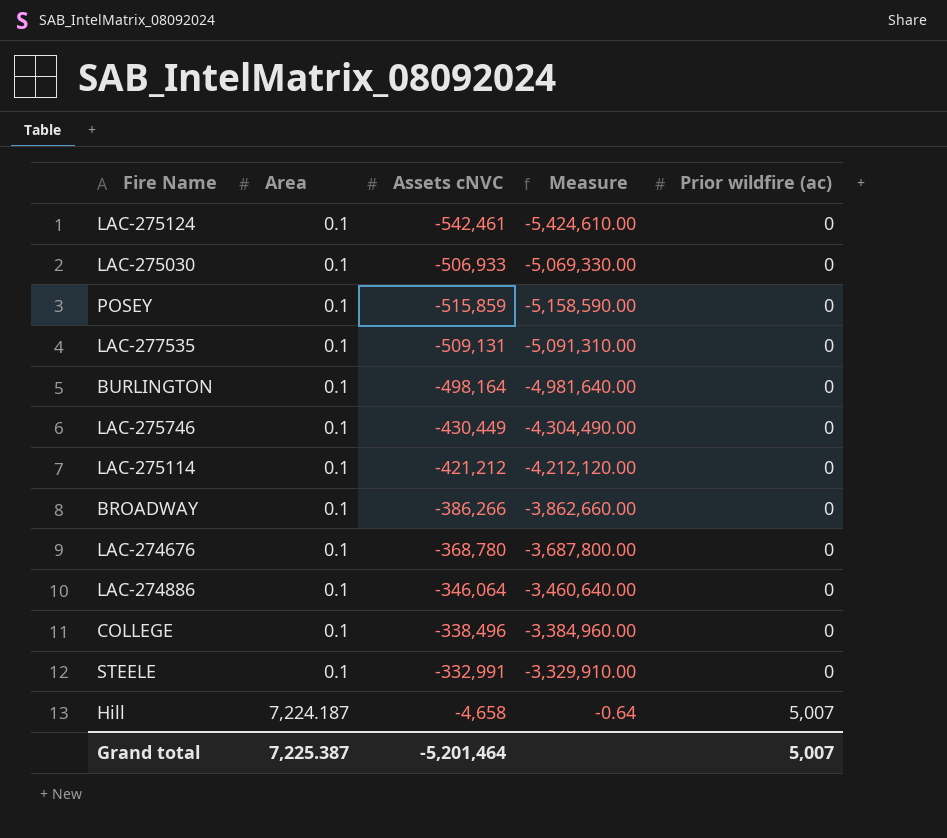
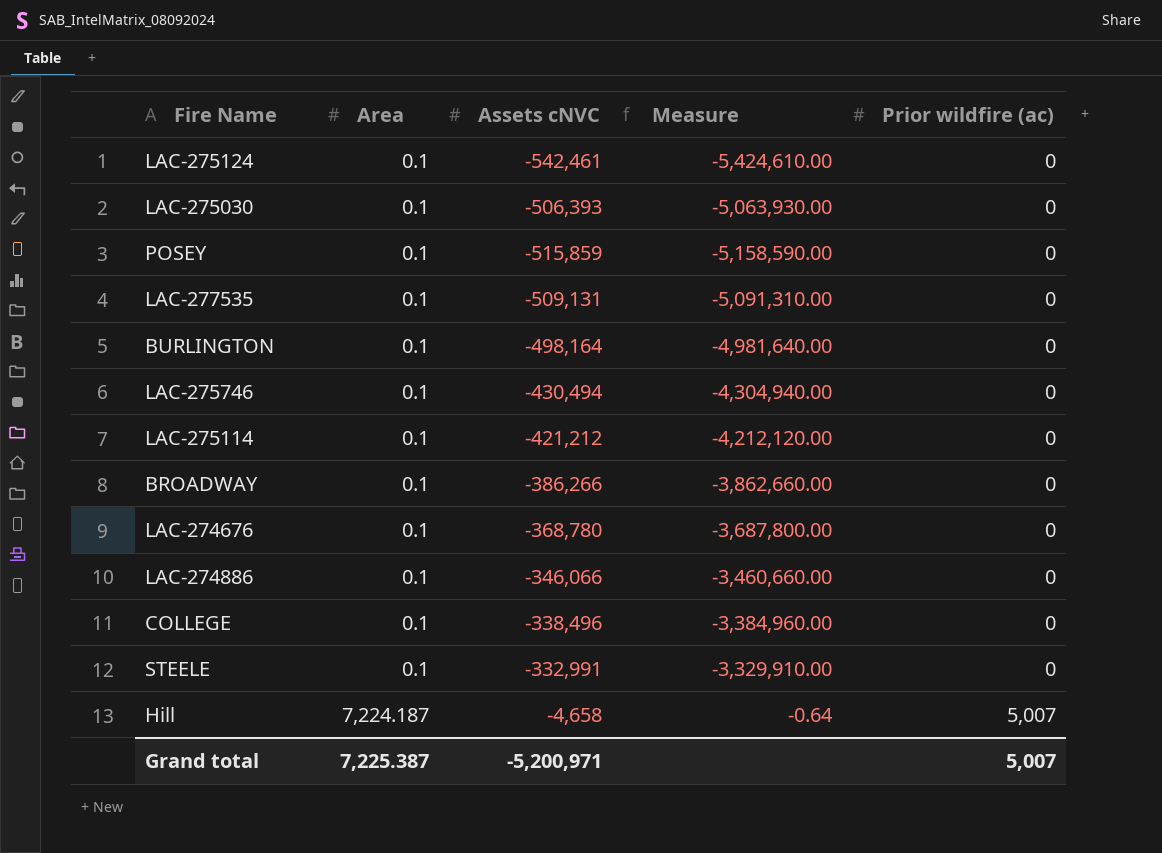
LAC-275030 | Assets cNVC: -506,933 -> -506,393
LAC-275030 | Measure: -5,069,330.00 -> -5,063,930.00
LAC-275746 | Assets cNVC: -430,449 -> -430,494
LAC-275746 | Measure: -4,304,490.00 -> -4,304,940.00
LAC-274886 | Assets cNVC: -346,064 -> -346,066
LAC-274886 | Measure: -3,460,640.00 -> -3,460,660.00
Grand total | Assets cNVC: -5,201,464 -> -5,200,971

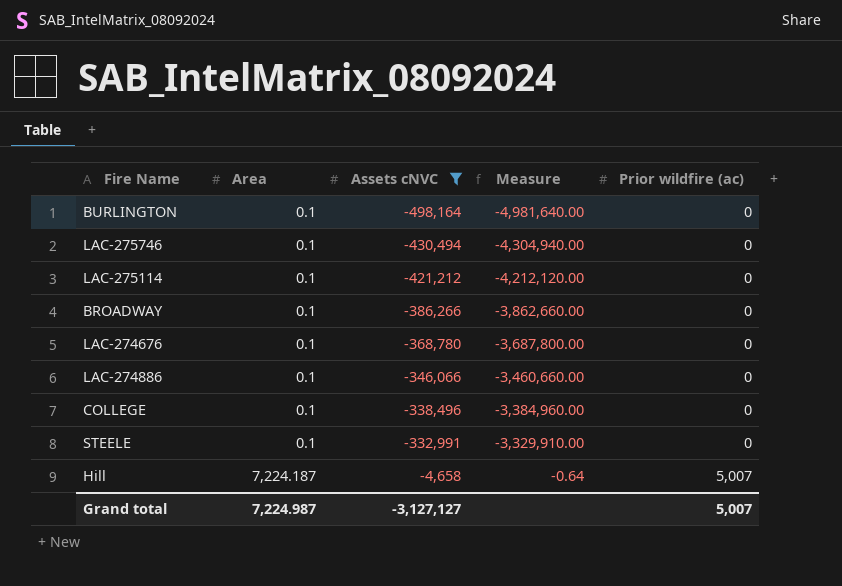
filter: none -> Assets cNVC >= -498,164
Grand total | Area: 7,225.387 -> 7,224.987
Grand total | Assets cNVC: -5,200,971 -> -3,127,127

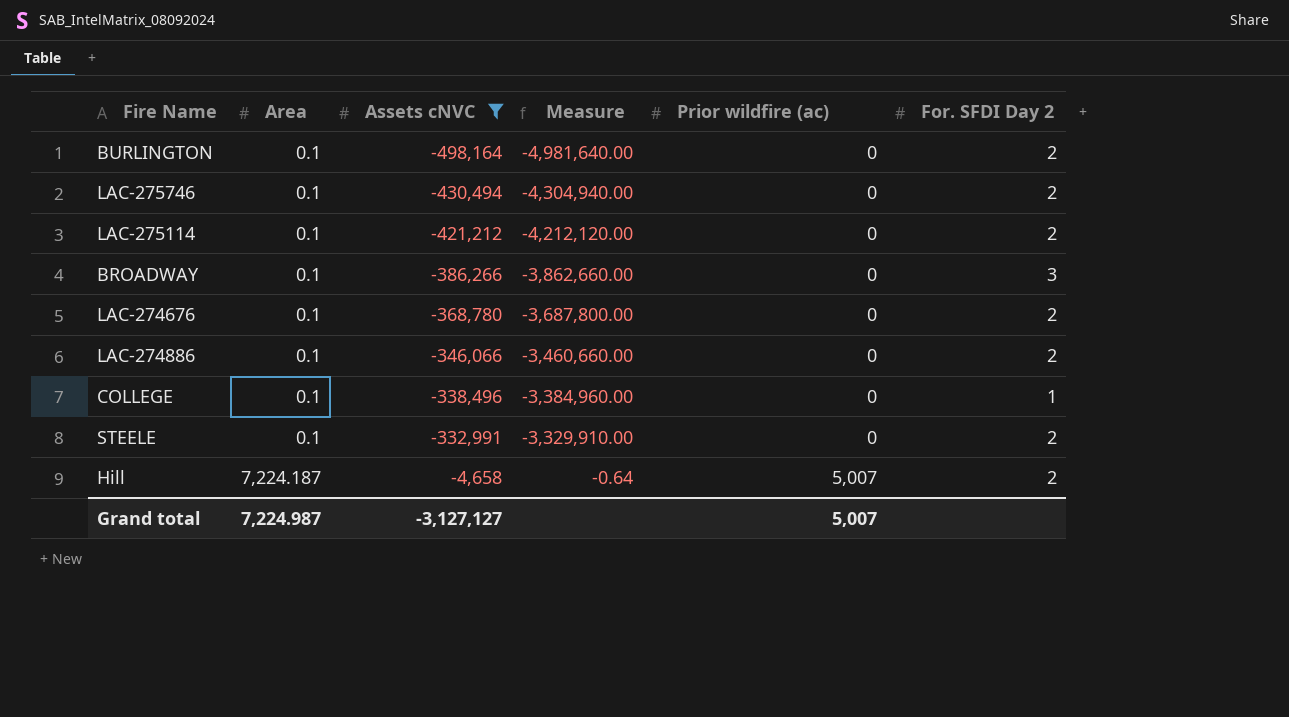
column For. SFDI Day 2 | position: none -> 6

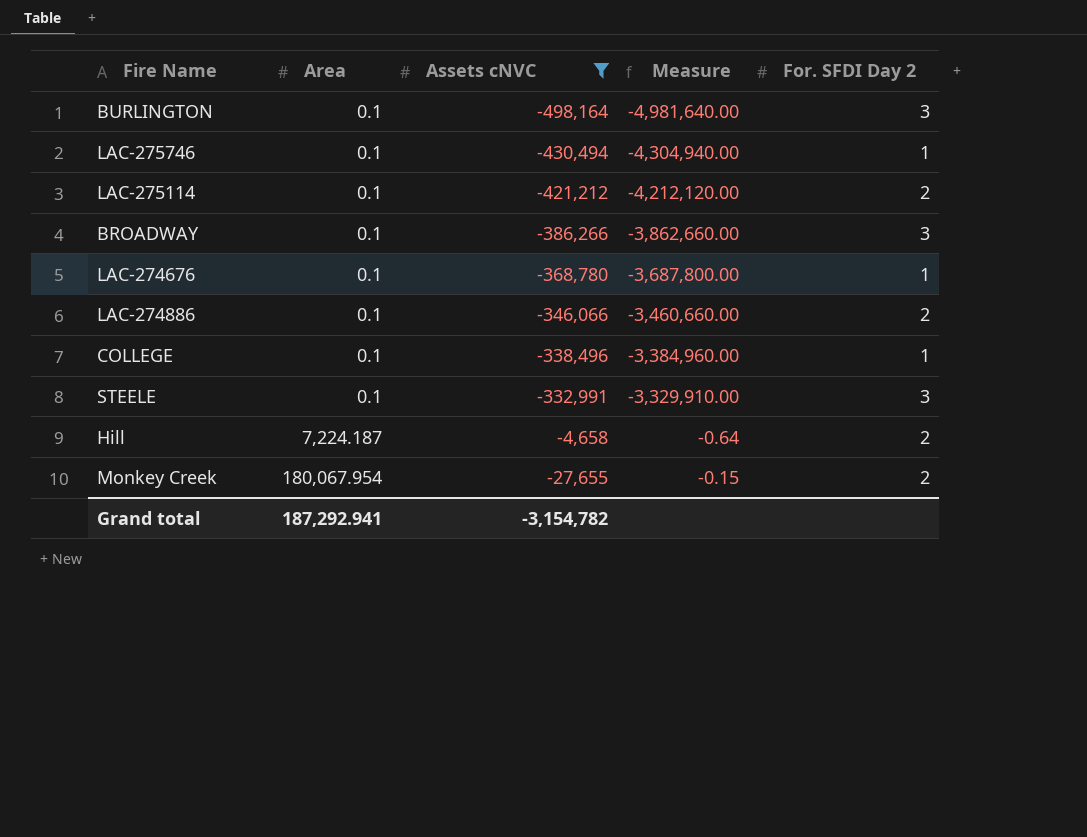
column Prior wildfire (ac) | position: 5 -> none
BURLINGTON | For. SFDI Day 2: 2 -> 3
LAC-275746 | For. SFDI Day 2: 2 -> 1
LAC-274676 | For. SFDI Day 2: 2 -> 1
STEELE | For. SFDI Day 2: 2 -> 3
row Monkey Creek: none -> 180,067.954 | -27,655 | -0.15 | 2
Grand total | Area: 7,224.987 -> 187,292.941
Grand total | Assets cNVC: -3,127,127 -> -3,154,782

